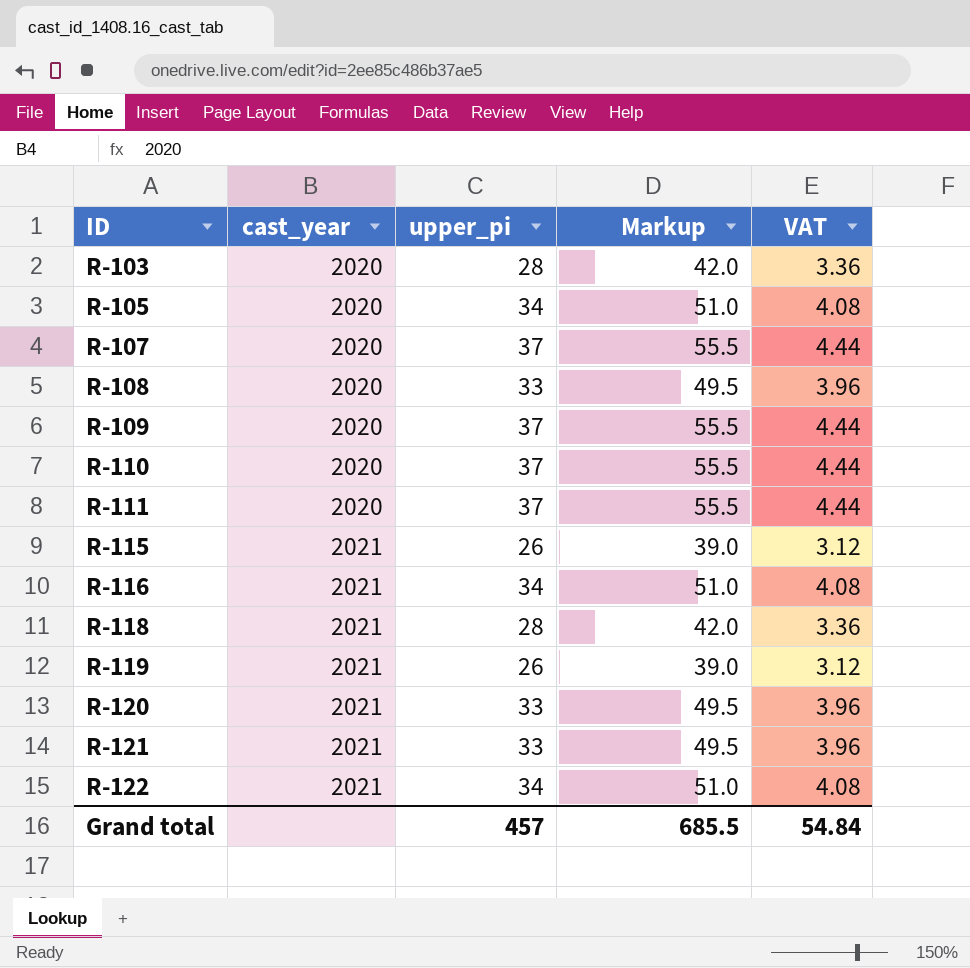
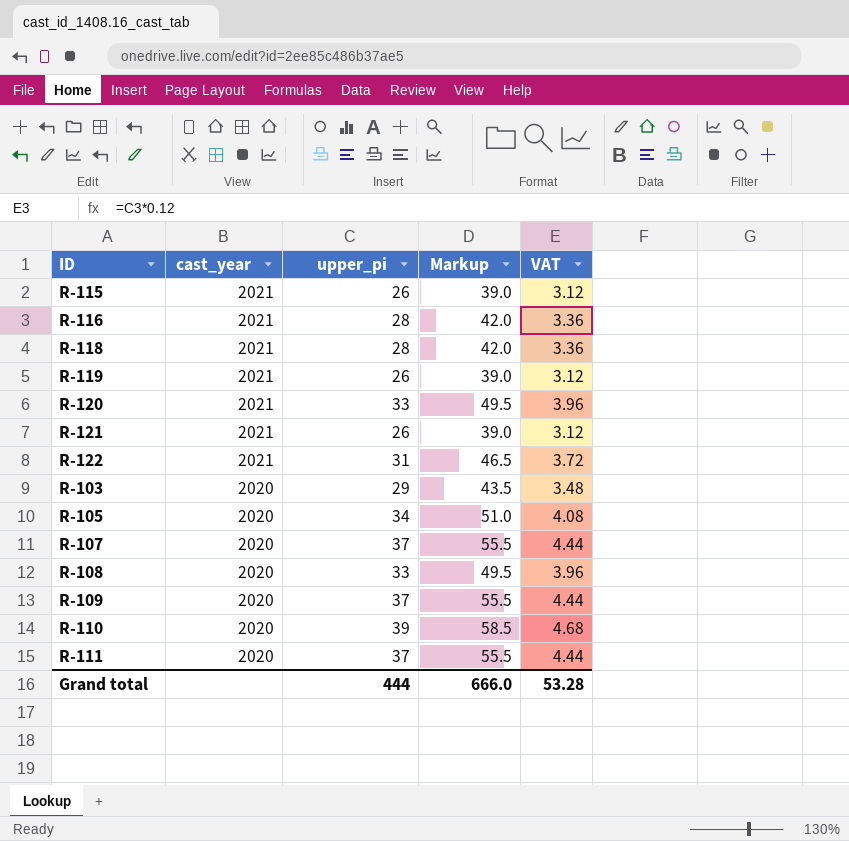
row order: ID ascending -> cast_year descending
R-116 | upper_pi: 34 -> 28
R-116 | Markup: 51.0 -> 42.0
R-116 | VAT: 4.08 -> 3.36
R-121 | upper_pi: 33 -> 26
R-121 | Markup: 49.5 -> 39.0
R-121 | VAT: 3.96 -> 3.12
R-122 | upper_pi: 34 -> 31
R-122 | Markup: 51.0 -> 46.5
R-122 | VAT: 4.08 -> 3.72
R-103 | upper_pi: 28 -> 29
R-103 | Markup: 42.0 -> 43.5
R-103 | VAT: 3.36 -> 3.48
R-110 | upper_pi: 37 -> 39
R-110 | Markup: 55.5 -> 58.5
R-110 | VAT: 4.44 -> 4.68
Grand total | upper_pi: 457 -> 444
Grand total | Markup: 685.5 -> 666.0
Grand total | VAT: 54.84 -> 53.28

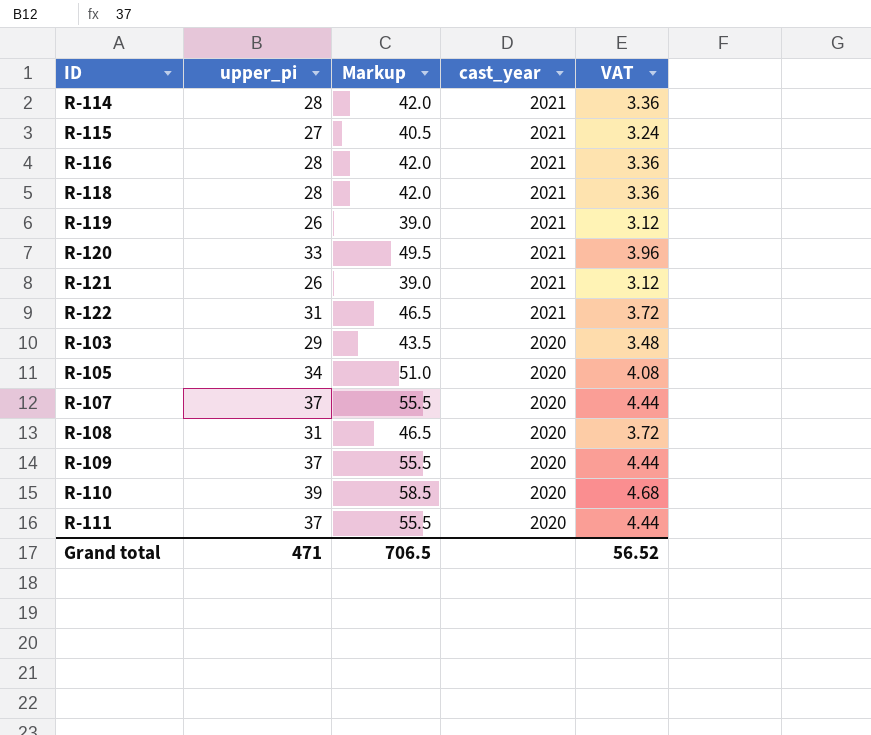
column cast_year | position: 2 -> 4
row R-114: none -> 28 | 42.0 | 2021 | 3.36
R-115 | upper_pi: 26 -> 27
R-115 | Markup: 39.0 -> 40.5
R-115 | VAT: 3.12 -> 3.24
R-108 | upper_pi: 33 -> 31
R-108 | Markup: 49.5 -> 46.5
R-108 | VAT: 3.96 -> 3.72
Grand total | upper_pi: 444 -> 471
Grand total | Markup: 666.0 -> 706.5
Grand total | VAT: 53.28 -> 56.52

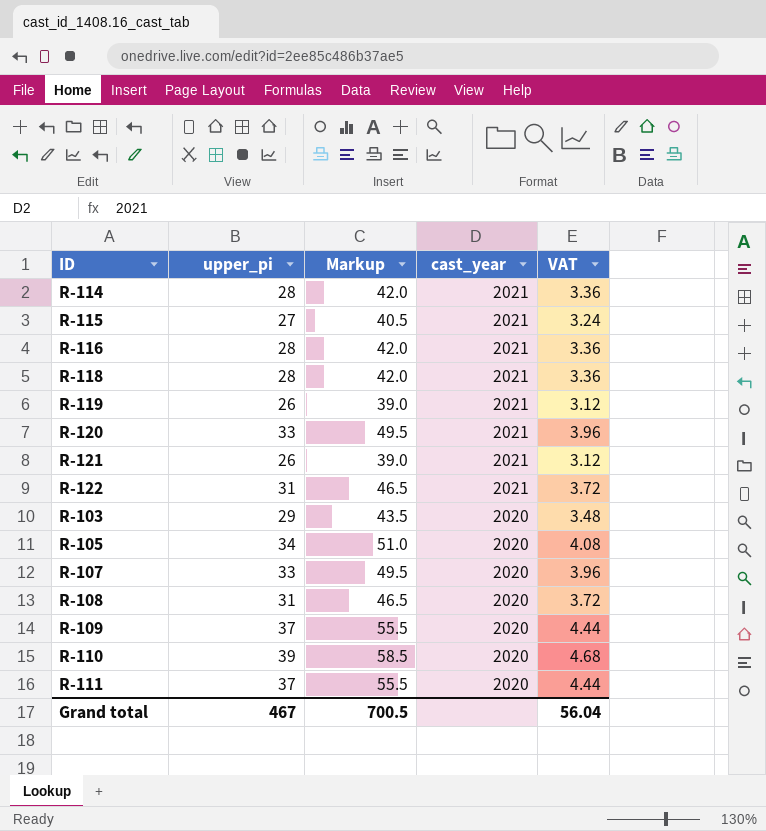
R-107 | upper_pi: 37 -> 33
R-107 | Markup: 55.5 -> 49.5
R-107 | VAT: 4.44 -> 3.96
Grand total | upper_pi: 471 -> 467
Grand total | Markup: 706.5 -> 700.5
Grand total | VAT: 56.52 -> 56.04

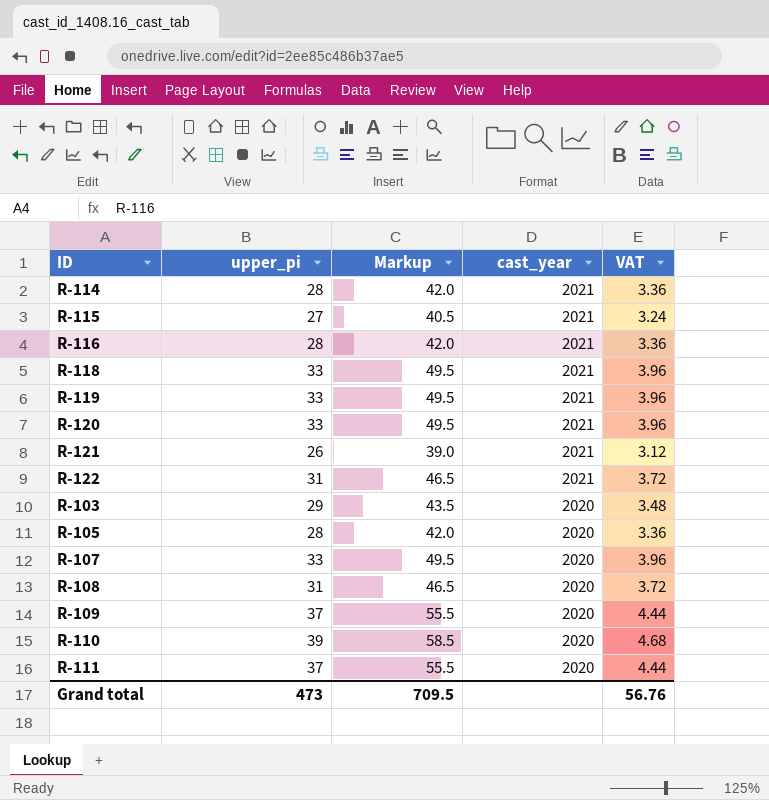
R-118 | upper_pi: 28 -> 33
R-118 | Markup: 42.0 -> 49.5
R-118 | VAT: 3.36 -> 3.96
R-119 | upper_pi: 26 -> 33
R-119 | Markup: 39.0 -> 49.5
R-119 | VAT: 3.12 -> 3.96
R-105 | upper_pi: 34 -> 28
R-105 | Markup: 51.0 -> 42.0
R-105 | VAT: 4.08 -> 3.36
Grand total | upper_pi: 467 -> 473
Grand total | Markup: 700.5 -> 709.5
Grand total | VAT: 56.04 -> 56.76

